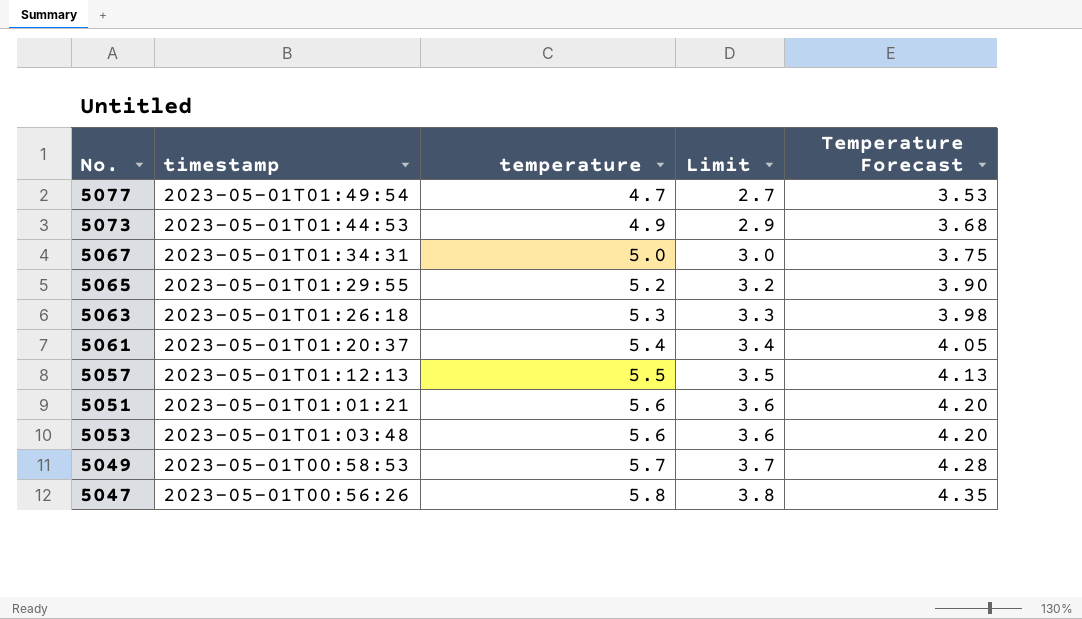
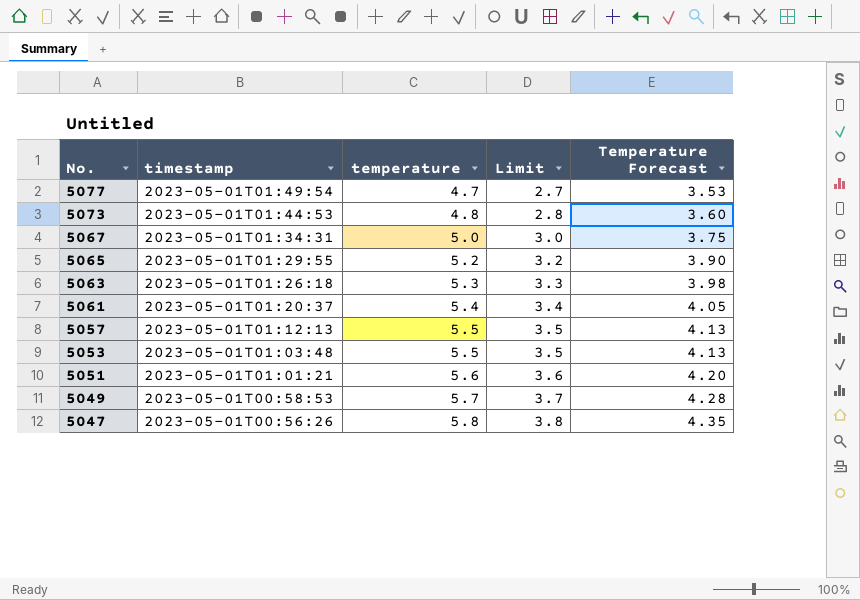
row order: temperature ascending -> No. descending
5073 | temperature: 4.9 -> 4.8
5073 | Limit: 2.9 -> 2.8
5073 | Temperature Forecast: 3.68 -> 3.60
5053 | temperature: 5.6 -> 5.5
5053 | Limit: 3.6 -> 3.5
5053 | Temperature Forecast: 4.20 -> 4.13

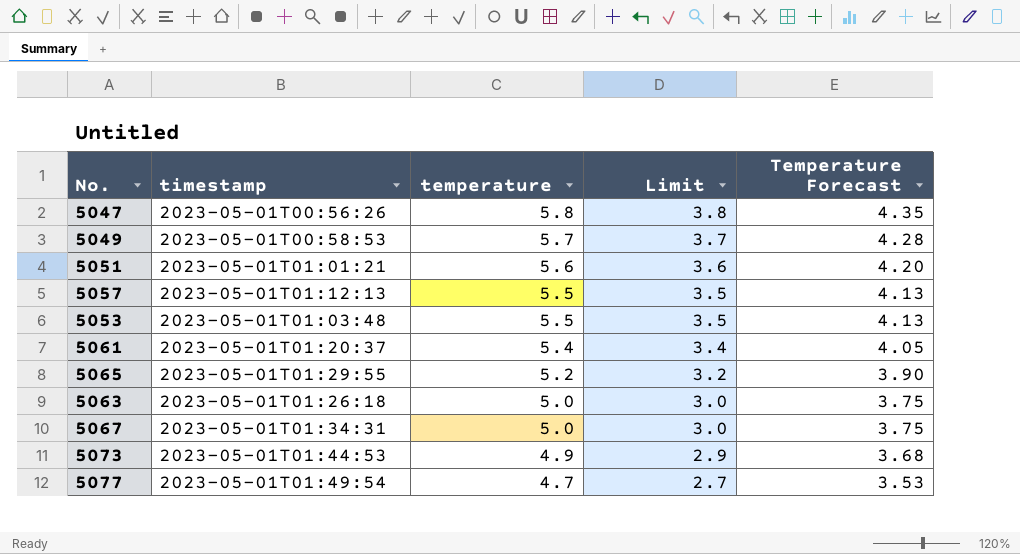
row order: No. descending -> temperature descending
5063 | temperature: 5.3 -> 5.0
5063 | Limit: 3.3 -> 3.0
5063 | Temperature Forecast: 3.98 -> 3.75
5073 | temperature: 4.8 -> 4.9
5073 | Limit: 2.8 -> 2.9
5073 | Temperature Forecast: 3.60 -> 3.68

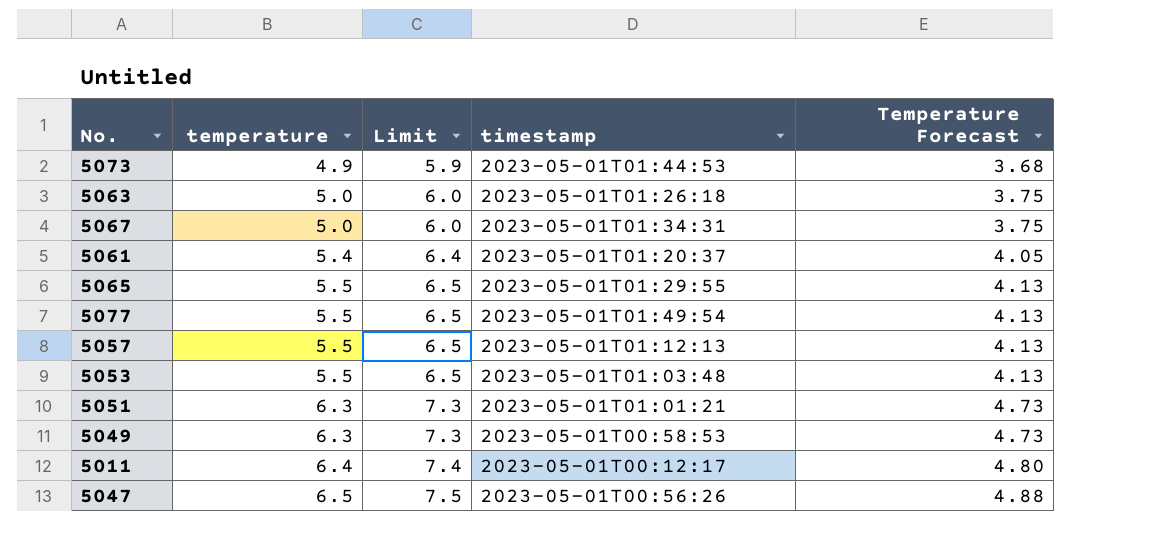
row order: temperature descending -> temperature ascending
column Limit | formula: [temperature] - 2 -> [temperature] + 1
column timestamp | position: 2 -> 4
5065 | temperature: 5.2 -> 5.5
5065 | Temperature Forecast: 3.90 -> 4.13
5077 | temperature: 4.7 -> 5.5
5077 | Temperature Forecast: 3.53 -> 4.13
5051 | temperature: 5.6 -> 6.3
5051 | Temperature Forecast: 4.20 -> 4.73
5049 | temperature: 5.7 -> 6.3
5049 | Temperature Forecast: 4.28 -> 4.73
row 5011: none -> 6.4 | 7.4 | 2023-05-01T00:12:17 | 4.80
5047 | temperature: 5.8 -> 6.5
5047 | Temperature Forecast: 4.35 -> 4.88

